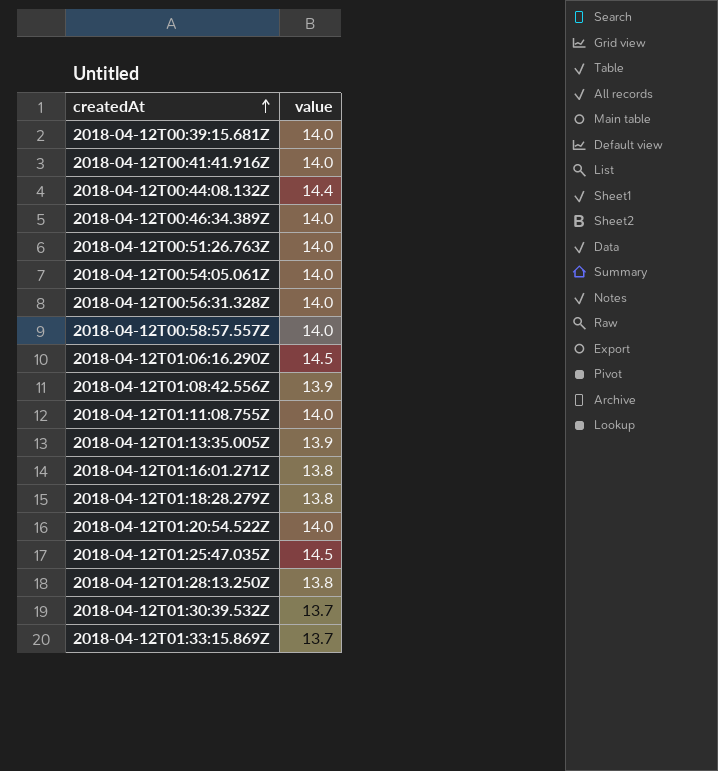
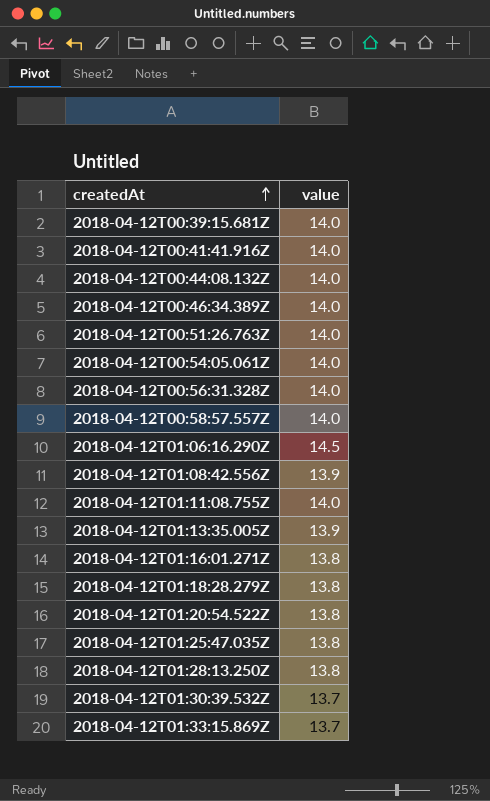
2018-04-12T00:44:08.132Z | value: 14.4 -> 14.0
2018-04-12T01:20:54.522Z | value: 14.0 -> 13.8
2018-04-12T01:25:47.035Z | value: 14.5 -> 13.8

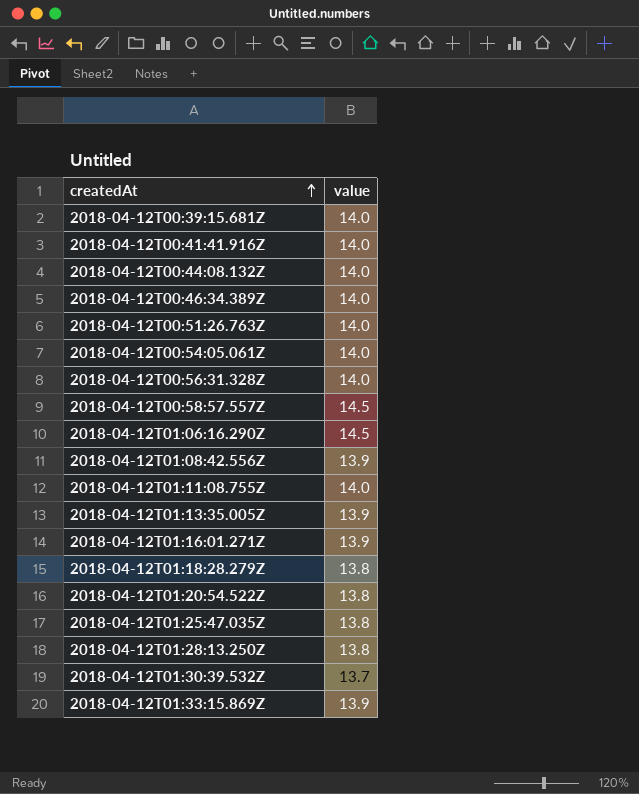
2018-04-12T00:58:57.557Z | value: 14.0 -> 14.5
2018-04-12T01:16:01.271Z | value: 13.8 -> 13.9
2018-04-12T01:33:15.869Z | value: 13.7 -> 13.9

